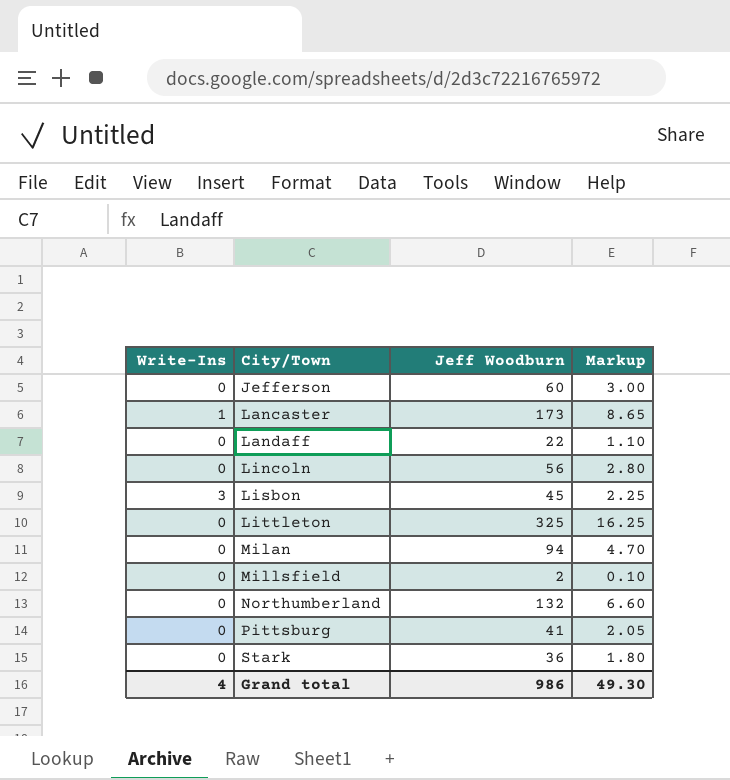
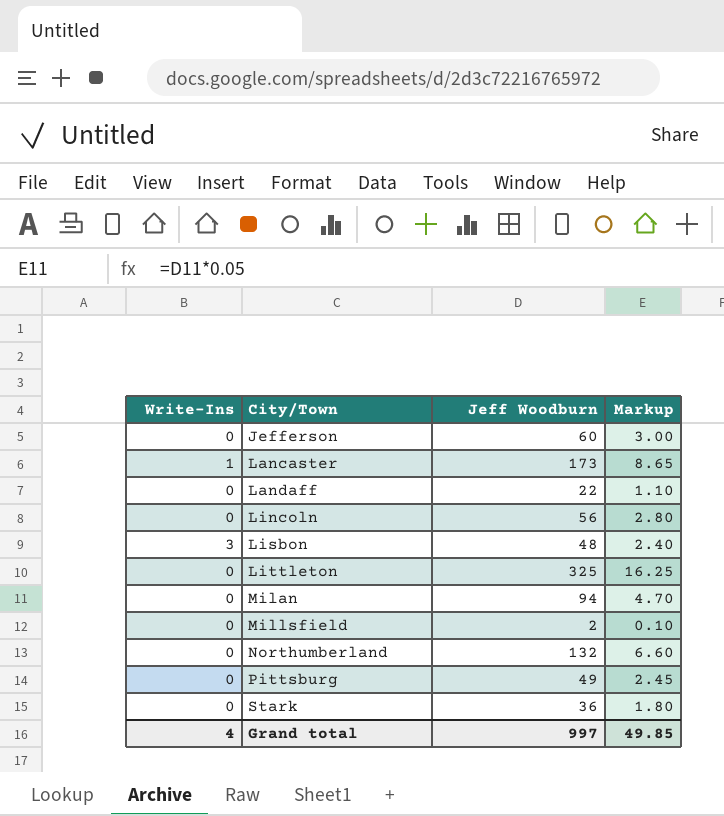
Lisbon | Jeff Woodburn: 45 -> 48
Lisbon | Markup: 2.25 -> 2.40
Pittsburg | Jeff Woodburn: 41 -> 49
Pittsburg | Markup: 2.05 -> 2.45
Grand total | Jeff Woodburn: 986 -> 997
Grand total | Markup: 49.30 -> 49.85

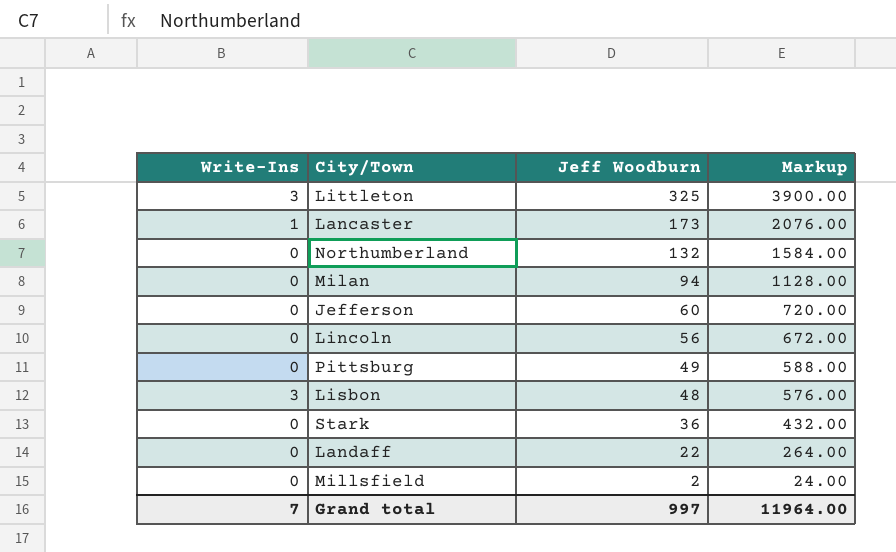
row order: City/Town ascending -> Jeff Woodburn descending
column Markup | formula: [Jeff Woodburn] * 0.05 -> [Jeff Woodburn] * 12
Littleton | Write-Ins: 0 -> 3
Grand total | Write-Ins: 4 -> 7
Grand total | Markup: 49.85 -> 11964.00

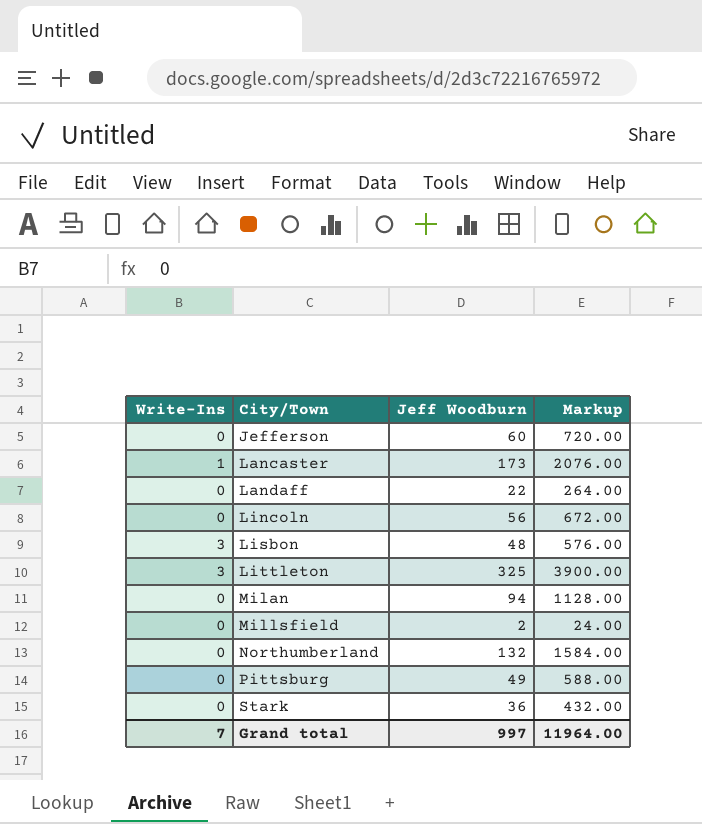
row order: Jeff Woodburn descending -> City/Town ascending

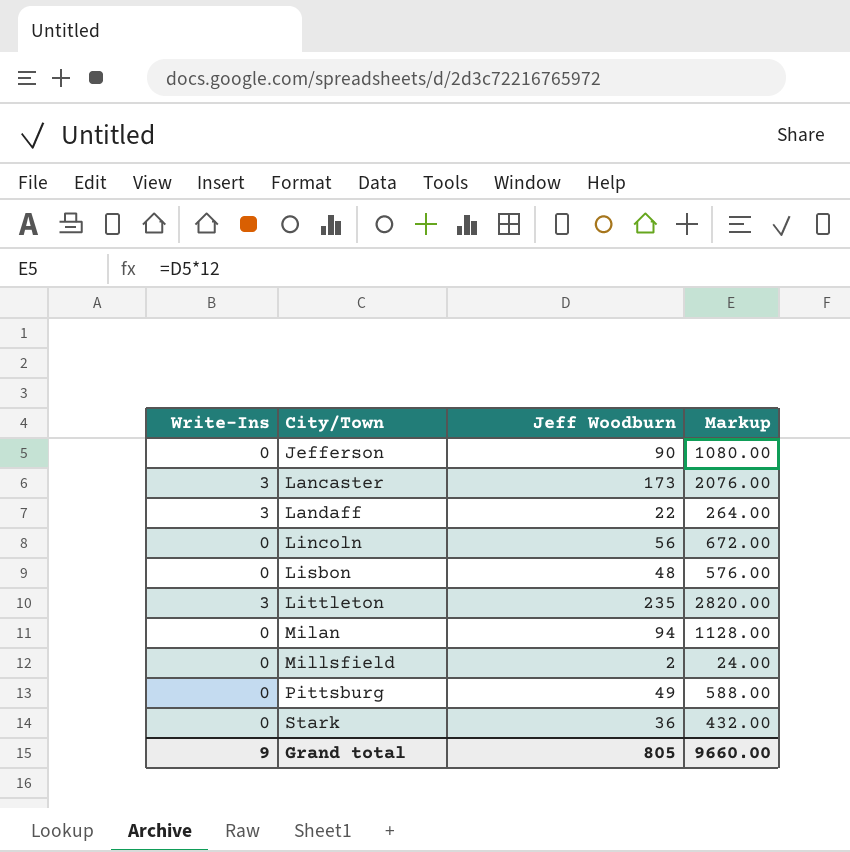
row Northumberland: 0 | 132 | 1584.00 -> none
Jefferson | Jeff Woodburn: 60 -> 90
Jefferson | Markup: 720.00 -> 1080.00
Lancaster | Write-Ins: 1 -> 3
Landaff | Write-Ins: 0 -> 3
Lisbon | Write-Ins: 3 -> 0
Littleton | Jeff Woodburn: 325 -> 235
Littleton | Markup: 3900.00 -> 2820.00
Grand total | Write-Ins: 7 -> 9
Grand total | Jeff Woodburn: 997 -> 805
Grand total | Markup: 11964.00 -> 9660.00

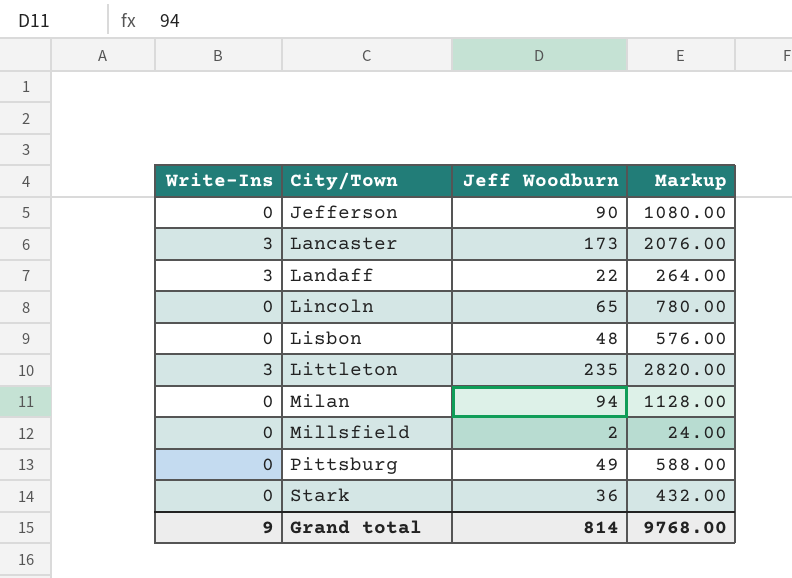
Lincoln | Jeff Woodburn: 56 -> 65
Lincoln | Markup: 672.00 -> 780.00
Grand total | Jeff Woodburn: 805 -> 814
Grand total | Markup: 9660.00 -> 9768.00

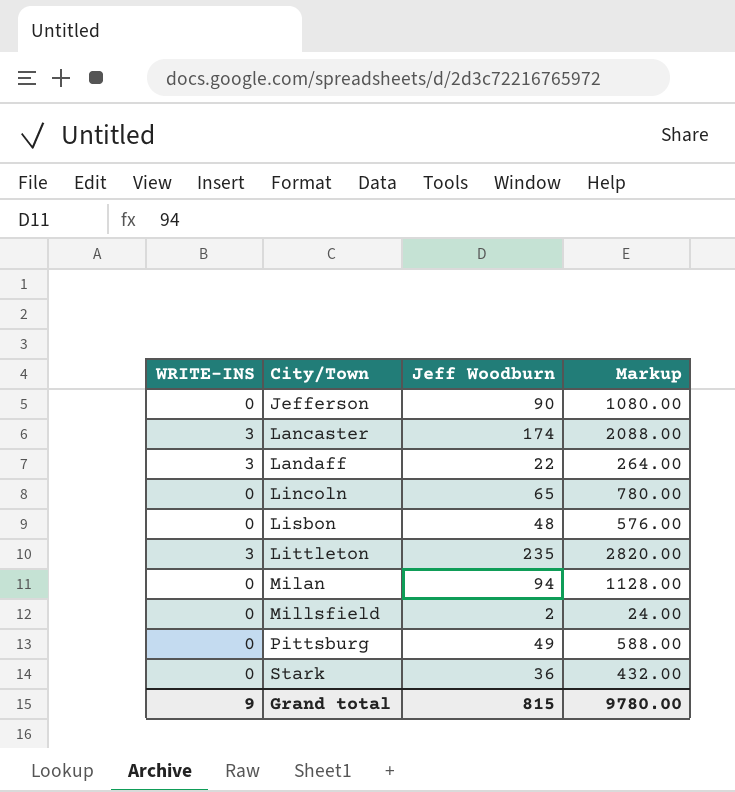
column name: Write-Ins -> WRITE-INS
Lancaster | Jeff Woodburn: 173 -> 174
Lancaster | Markup: 2076.00 -> 2088.00
Grand total | Jeff Woodburn: 814 -> 815
Grand total | Markup: 9768.00 -> 9780.00

